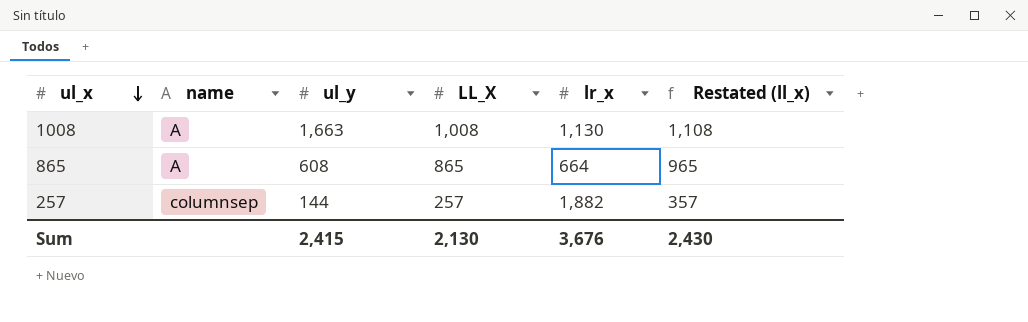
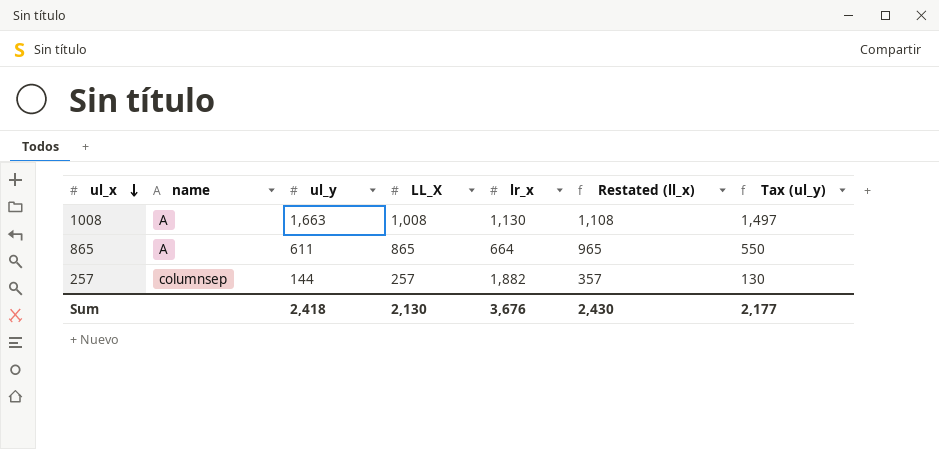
column Tax (ul_y) | formula: none -> [ul_y] * 0.9
865 | ul_y: 608 -> 611
Sum | ul_y: 2,415 -> 2,418

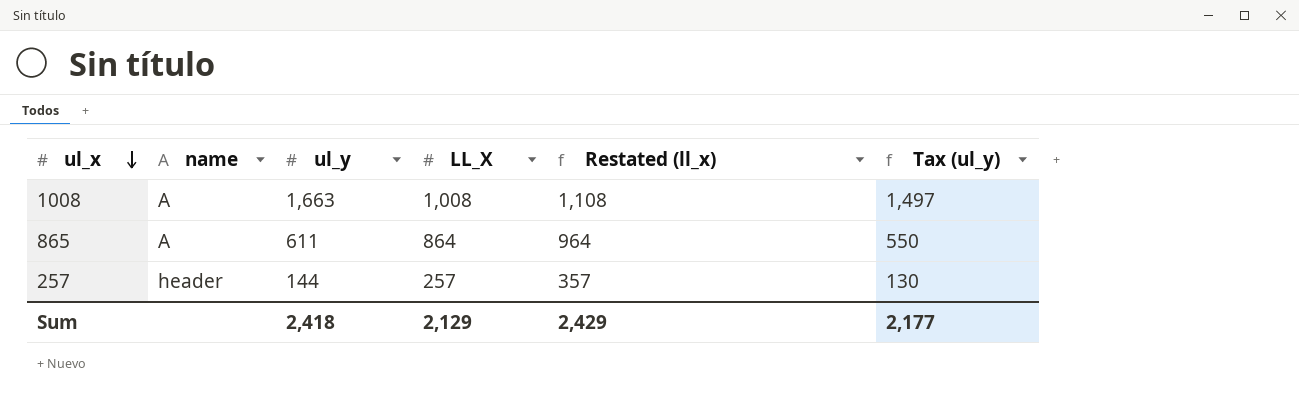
column lr_x | position: 5 -> none
865 | LL_X: 865 -> 864
865 | Restated (ll_x): 965 -> 964
257 | name: columnsep -> header
Sum | LL_X: 2,130 -> 2,129
Sum | Restated (ll_x): 2,430 -> 2,429

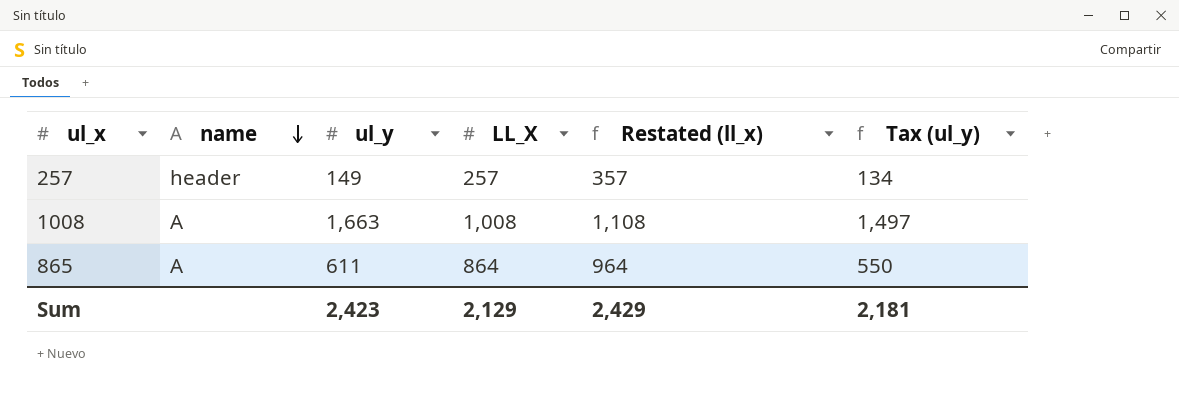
row order: ul_x descending -> name descending
257 | ul_y: 144 -> 149
257 | Tax (ul_y): 130 -> 134
Sum | ul_y: 2,418 -> 2,423
Sum | Tax (ul_y): 2,177 -> 2,181

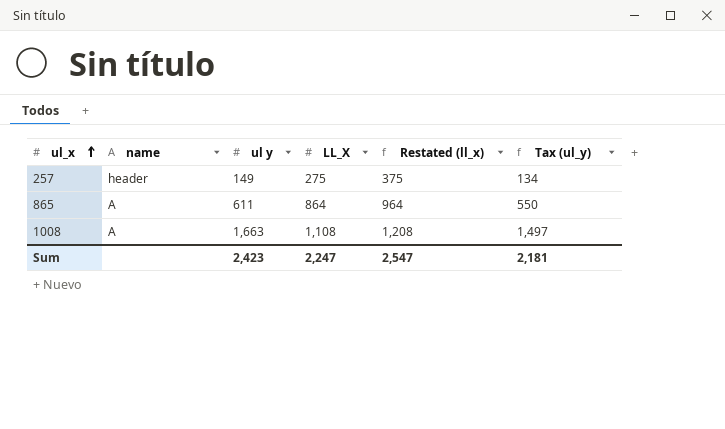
row order: name descending -> ul_x ascending
column name: ul_y -> ul y
257 | LL_X: 257 -> 275
257 | Restated (ll_x): 357 -> 375
1008 | LL_X: 1,008 -> 1,108
1008 | Restated (ll_x): 1,108 -> 1,208
Sum | LL_X: 2,129 -> 2,247
Sum | Restated (ll_x): 2,429 -> 2,547

